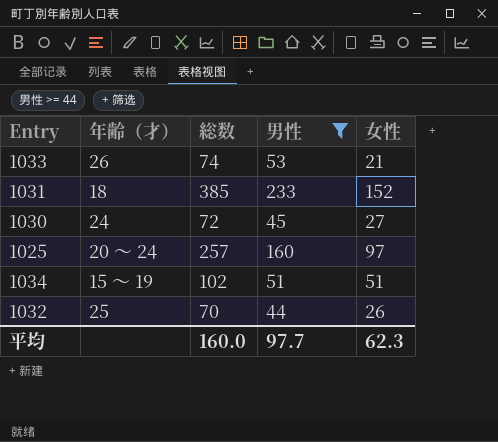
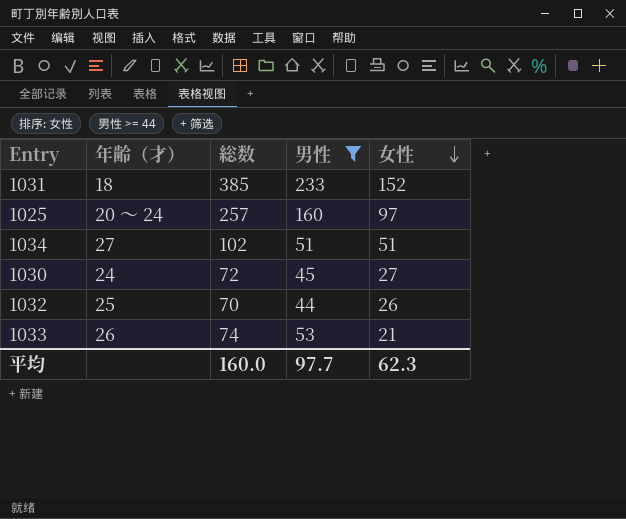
row order: none -> 女性 descending
1034 | 年齢（才）: 15 ～ 19 -> 27

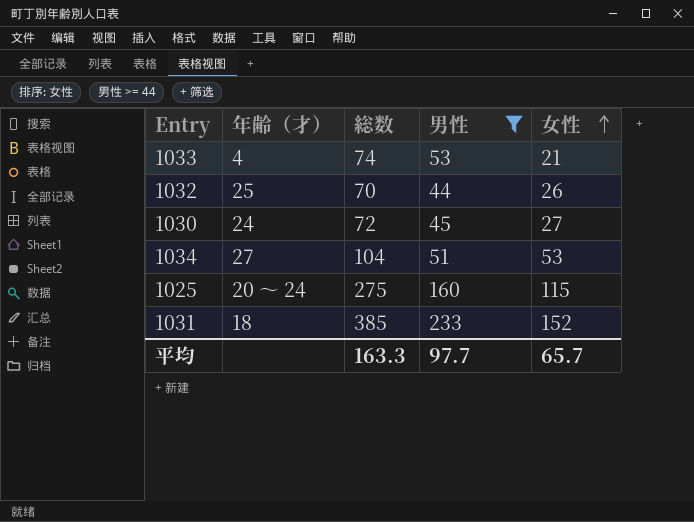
row order: 女性 descending -> 女性 ascending
1033 | 年齢（才）: 26 -> 4
1034 | 総数: 102 -> 104
1034 | 女性: 51 -> 53
1025 | 総数: 257 -> 275
1025 | 女性: 97 -> 115
平均 | 総数: 160.0 -> 163.3
平均 | 女性: 62.3 -> 65.7

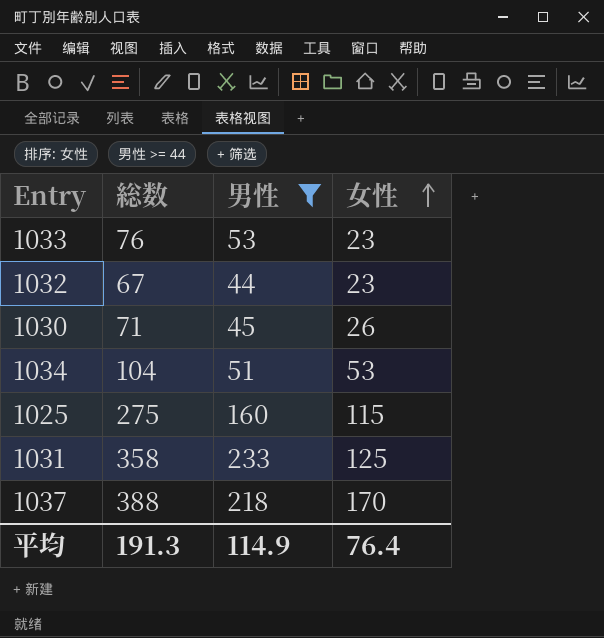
column 年齢（才） | position: 2 -> none
1033 | 総数: 74 -> 76
1033 | 女性: 21 -> 23
1032 | 総数: 70 -> 67
1032 | 女性: 26 -> 23
1030 | 総数: 72 -> 71
1030 | 女性: 27 -> 26
1031 | 総数: 385 -> 358
1031 | 女性: 152 -> 125
row 1037: none -> 388 | 218 | 170
平均 | 総数: 163.3 -> 191.3
平均 | 男性: 97.7 -> 114.9
平均 | 女性: 65.7 -> 76.4

